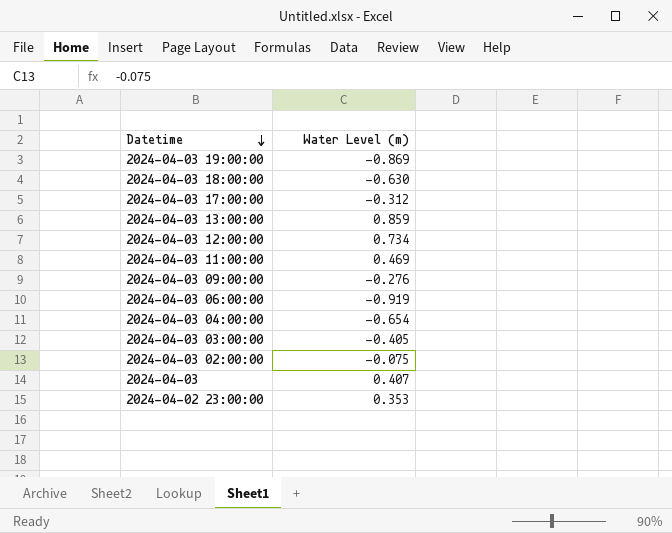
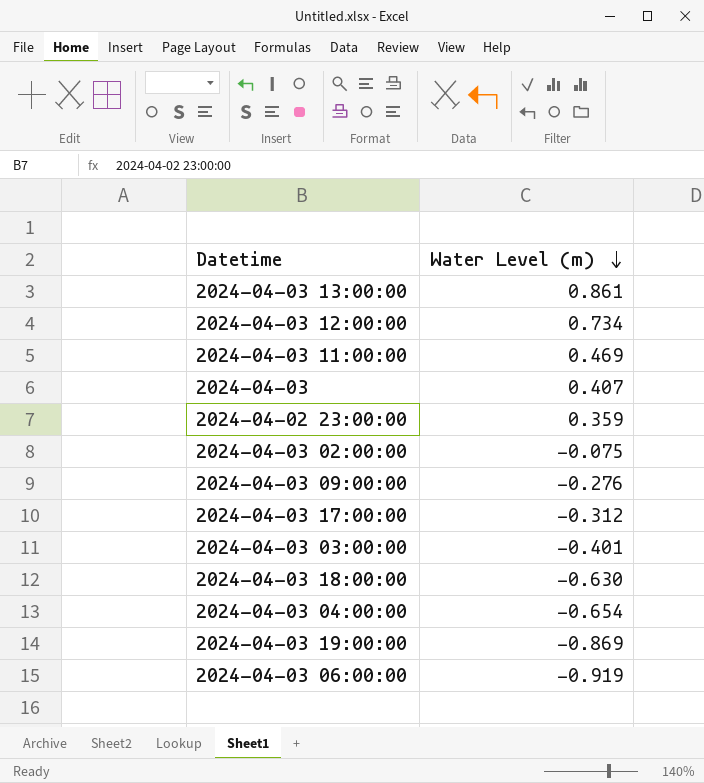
row order: Datetime descending -> Water Level (m) descending
2024-04-03 13:00:00 | Water Level (m): 0.859 -> 0.861
2024-04-02 23:00:00 | Water Level (m): 0.353 -> 0.359
2024-04-03 03:00:00 | Water Level (m): -0.405 -> -0.401

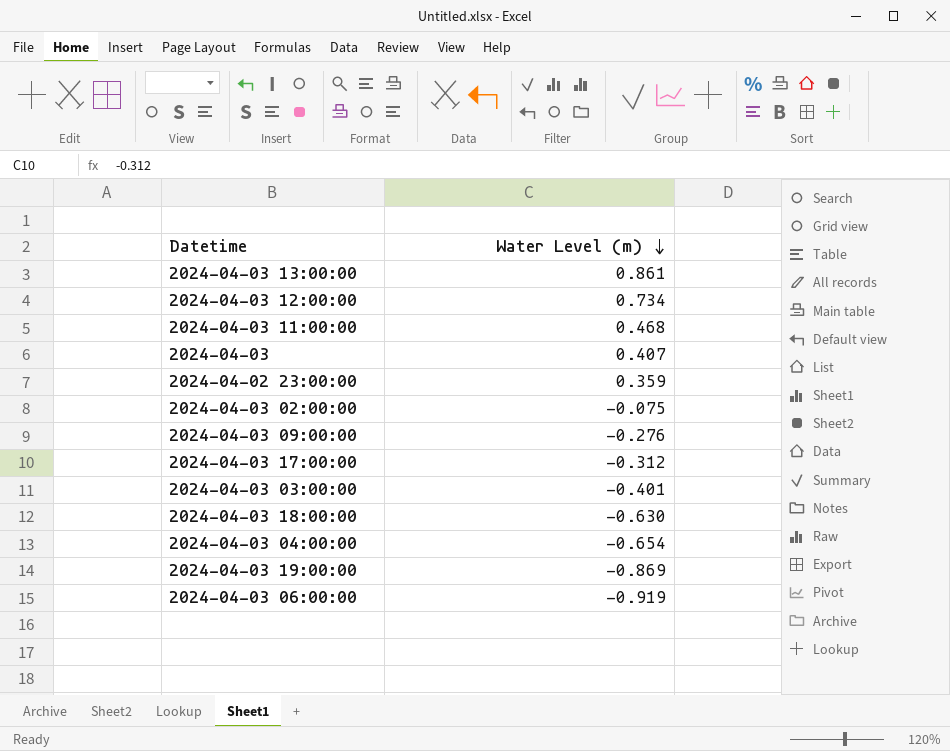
2024-04-03 11:00:00 | Water Level (m): 0.469 -> 0.468

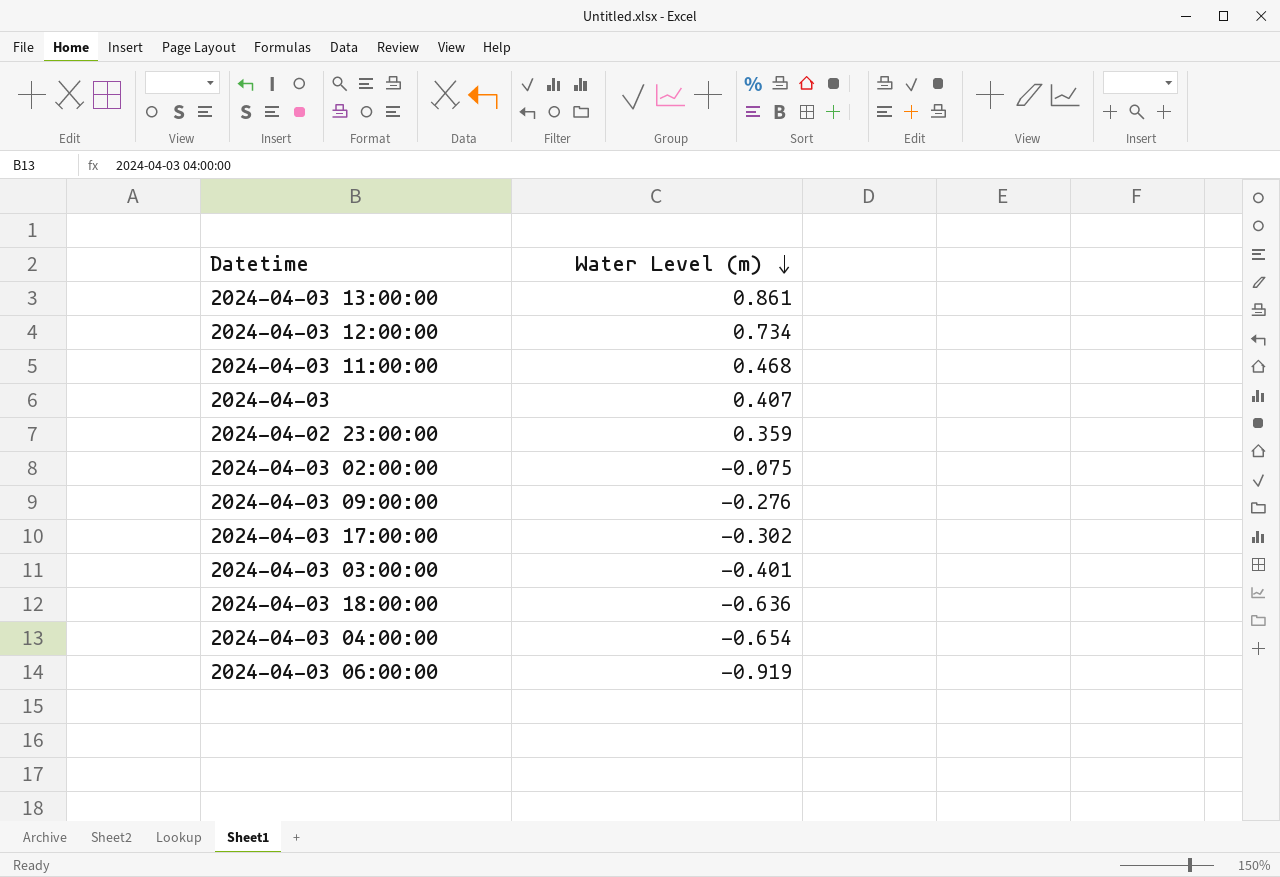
row 2024-04-03 19:00:00: -0.869 -> none
2024-04-03 17:00:00 | Water Level (m): -0.312 -> -0.302
2024-04-03 18:00:00 | Water Level (m): -0.630 -> -0.636

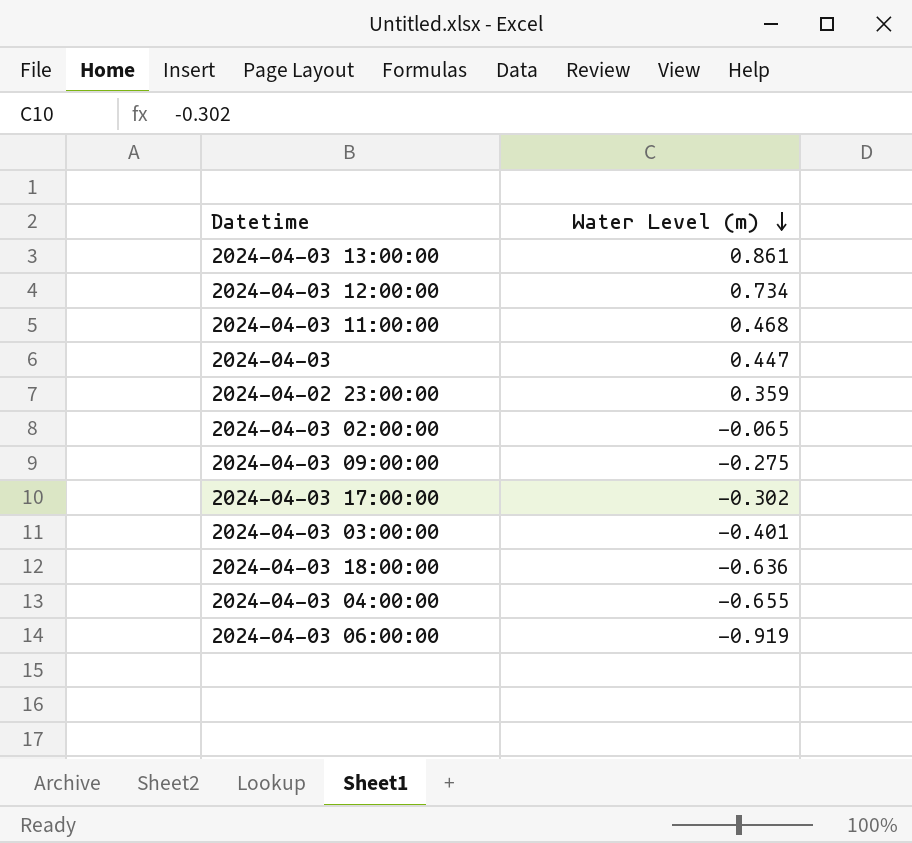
2024-04-03 | Water Level (m): 0.407 -> 0.447
2024-04-03 02:00:00 | Water Level (m): -0.075 -> -0.065
2024-04-03 09:00:00 | Water Level (m): -0.276 -> -0.275
2024-04-03 04:00:00 | Water Level (m): -0.654 -> -0.655

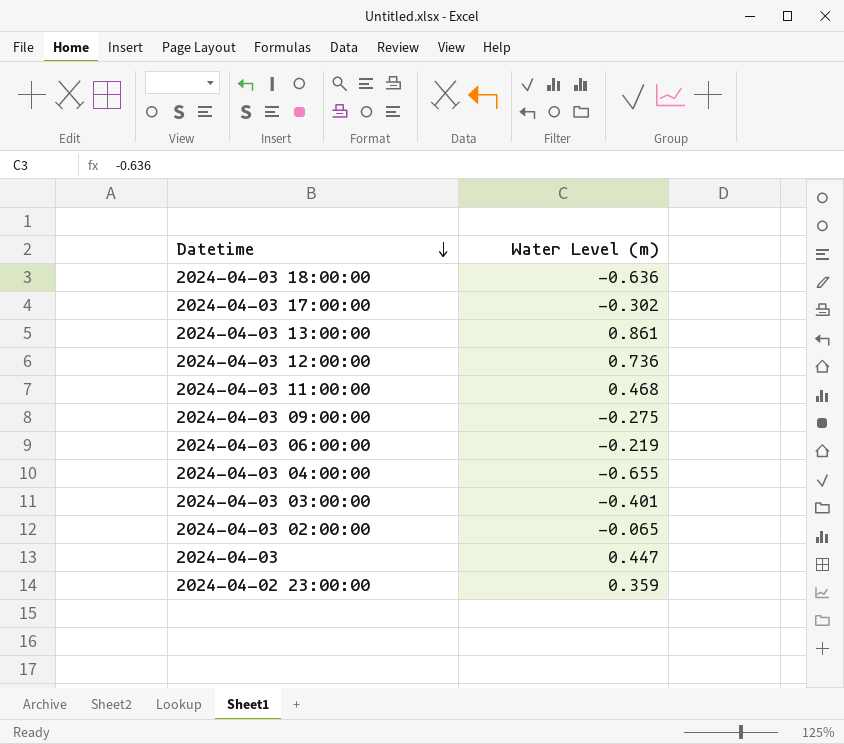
row order: Water Level (m) descending -> Datetime descending
2024-04-03 12:00:00 | Water Level (m): 0.734 -> 0.736
2024-04-03 06:00:00 | Water Level (m): -0.919 -> -0.219

